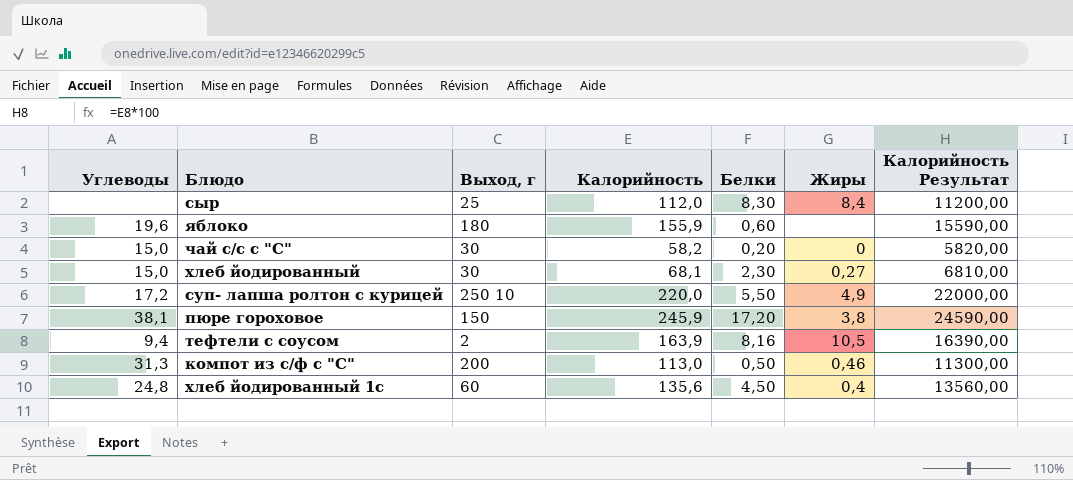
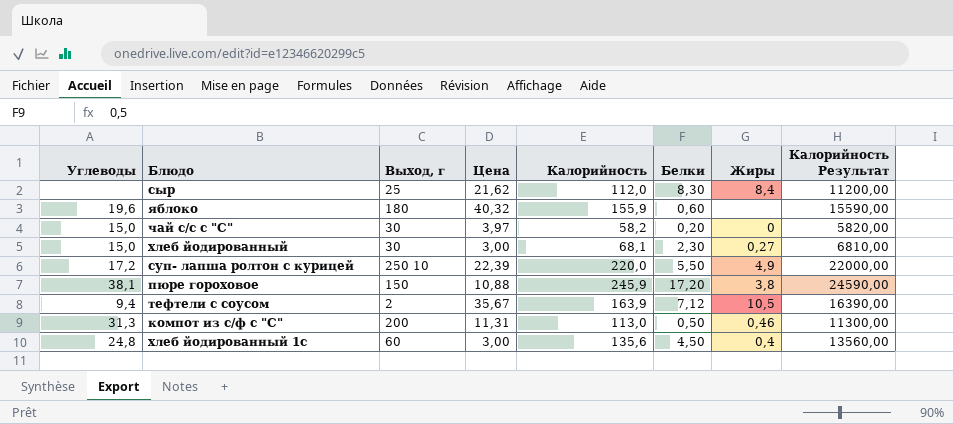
column Цена | position: none -> 4
тефтели с соусом | Белки: 8,16 -> 7,12

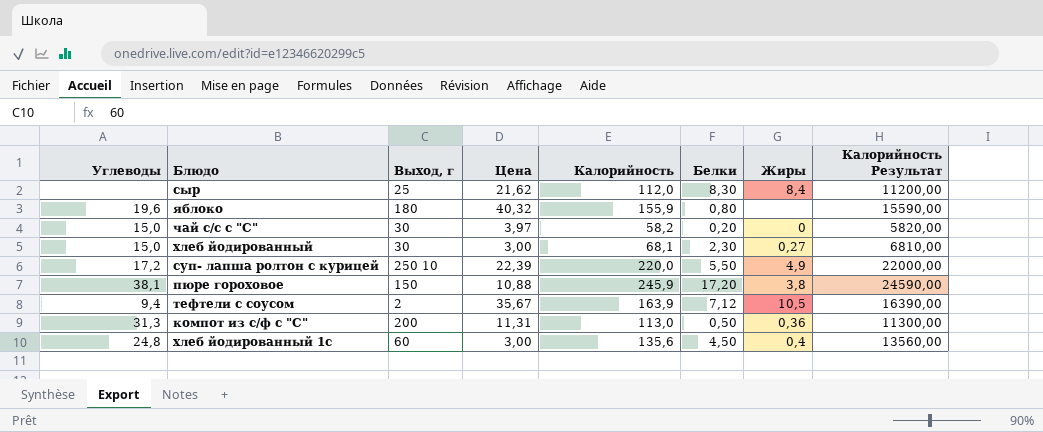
яблоко | Белки: 0,60 -> 0,80
компот из с/ф с "С" | Жиры: 0,46 -> 0,36

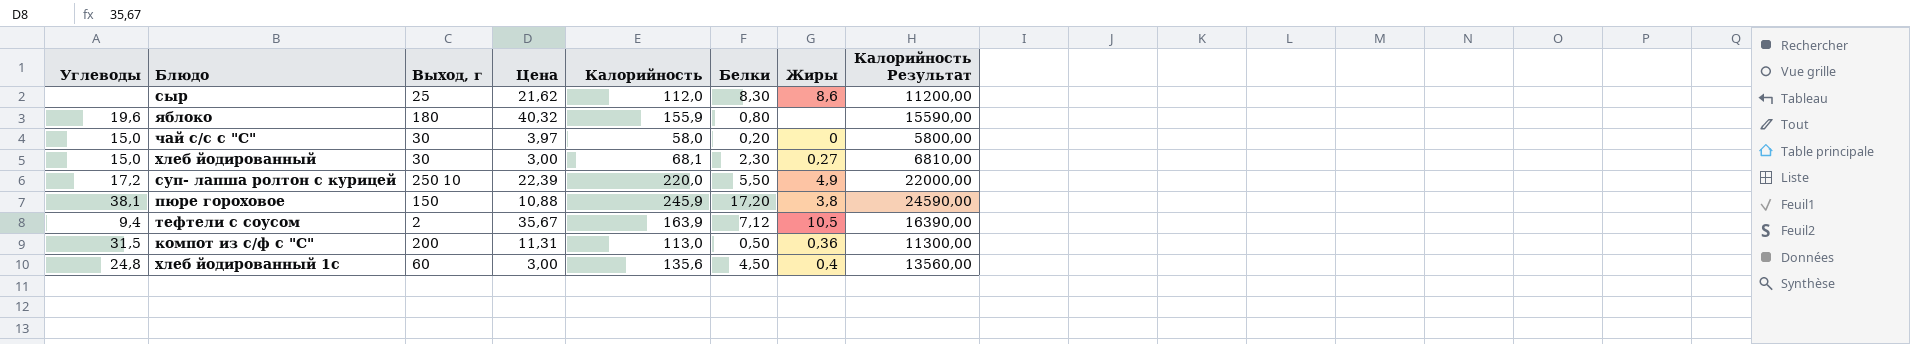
сыр | Жиры: 8,4 -> 8,6
чай с/с с "С" | Калорийность: 58,2 -> 58,0
чай с/с с "С" | Калорийность Результат: 5820,00 -> 5800,00
компот из с/ф с "С" | Углеводы: 31,3 -> 31,5

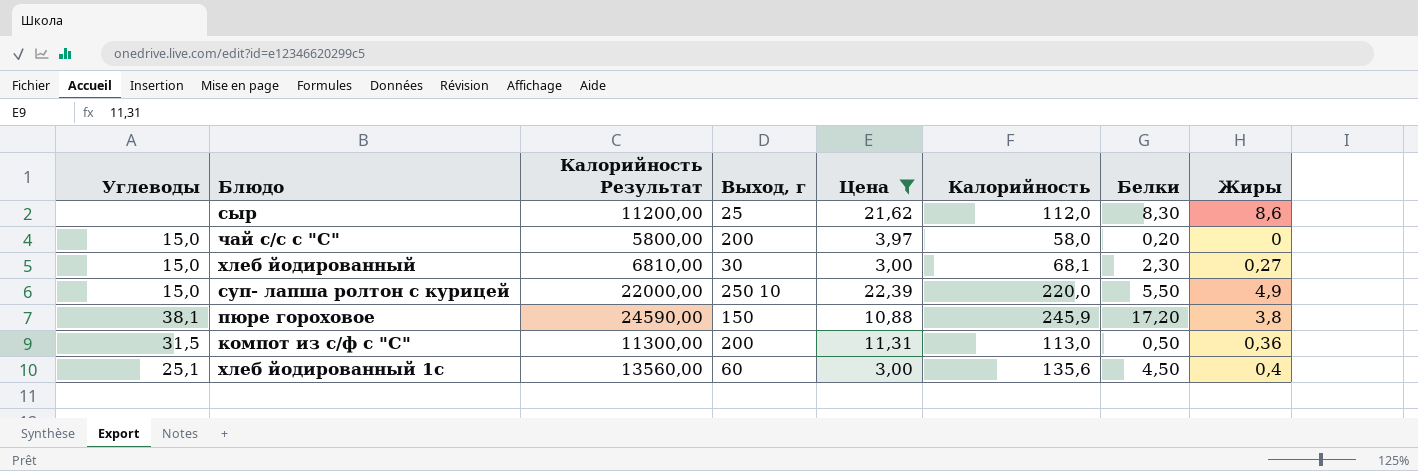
filter: none -> Цена <= 22,39
column Калорийность Результат | position: 8 -> 3
чай с/с с "С" | Выход, г: 30 -> 200
суп- лапша ролтон с курицей | Углеводы: 17,2 -> 15,0
хлеб йодированный 1с | Углеводы: 24,8 -> 25,1

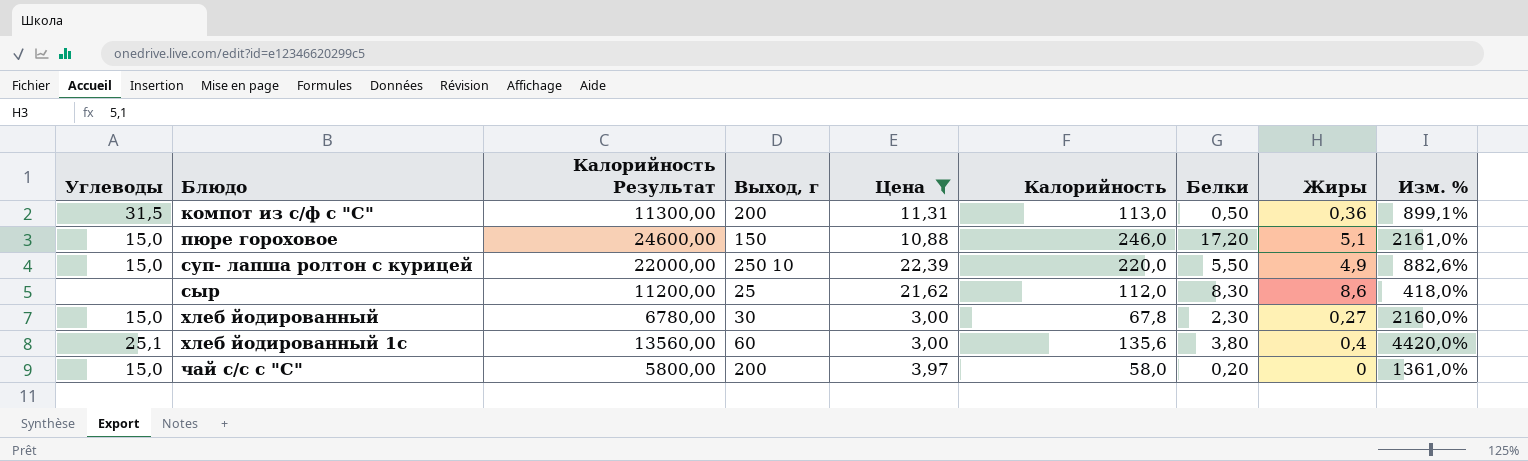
row order: none -> Блюдо ascending
column Изм. % | formula: none -> ([Калорийность] - [Цена]) / [Цена]
пюре гороховое | Углеводы: 38,1 -> 15,0
пюре гороховое | Калорийность Результат: 24590,00 -> 24600,00
пюре гороховое | Калорийность: 245,9 -> 246,0
пюре гороховое | Жиры: 3,8 -> 5,1
хлеб йодированный | Калорийность Результат: 6810,00 -> 6780,00
хлеб йодированный | Калорийность: 68,1 -> 67,8
хлеб йодированный 1с | Белки: 4,50 -> 3,80

